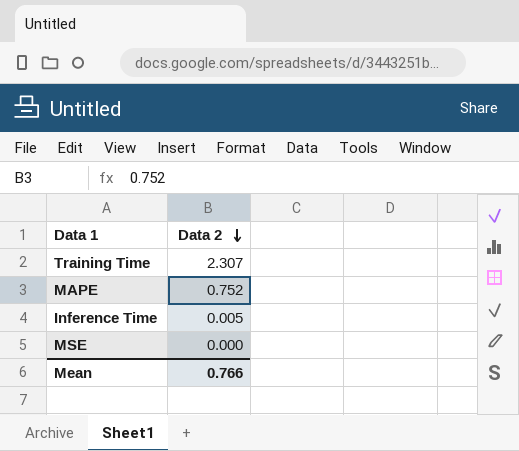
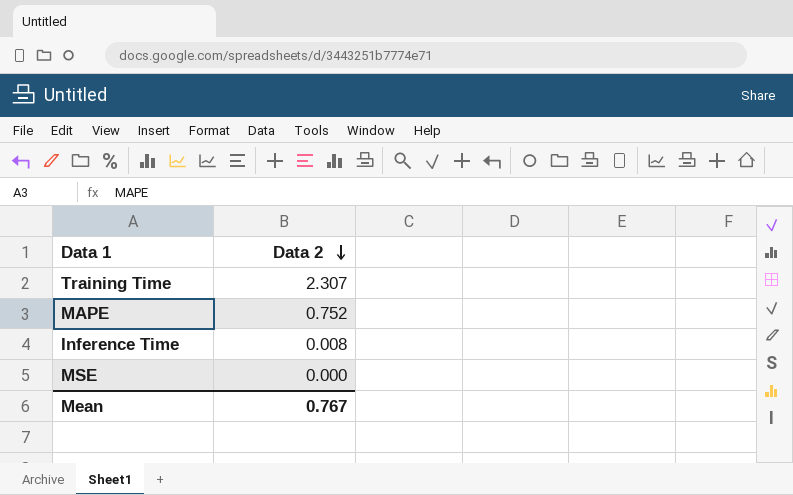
Inference Time | Data 2: 0.005 -> 0.008
Mean | Data 2: 0.766 -> 0.767

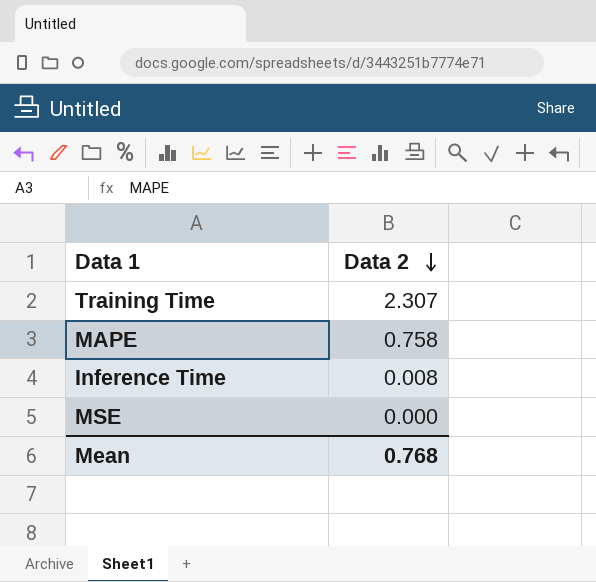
MAPE | Data 2: 0.752 -> 0.758
Mean | Data 2: 0.767 -> 0.768

